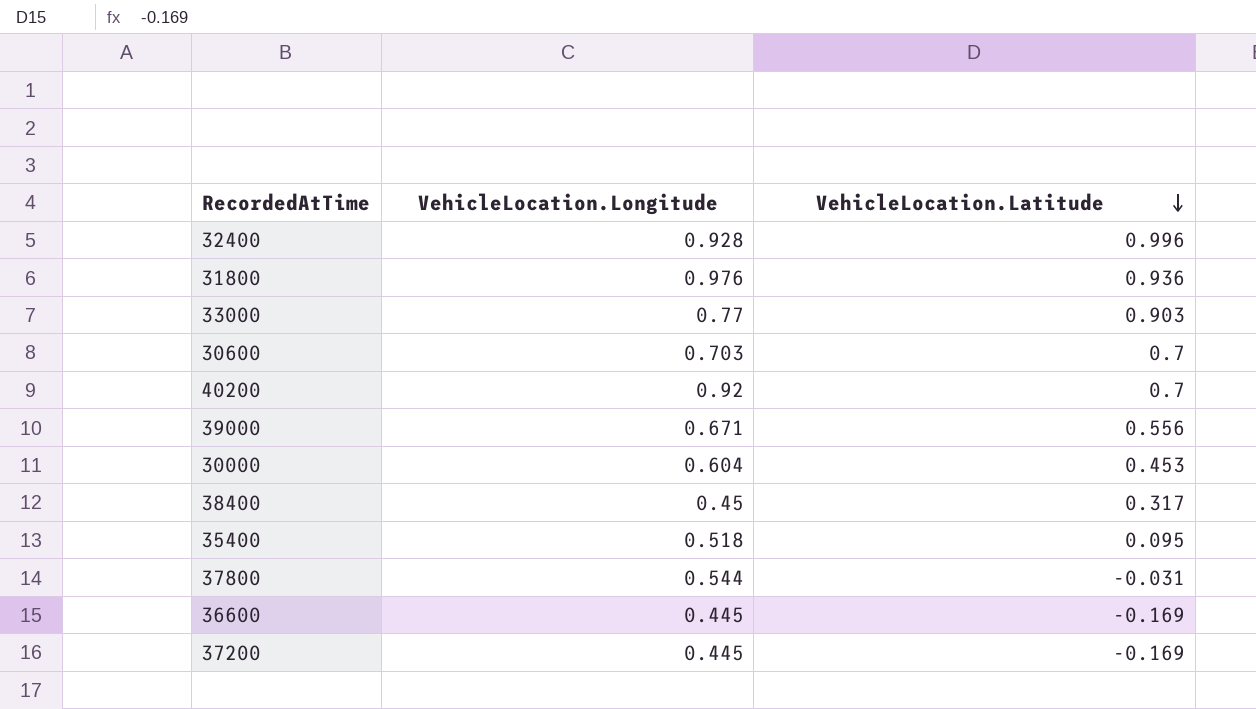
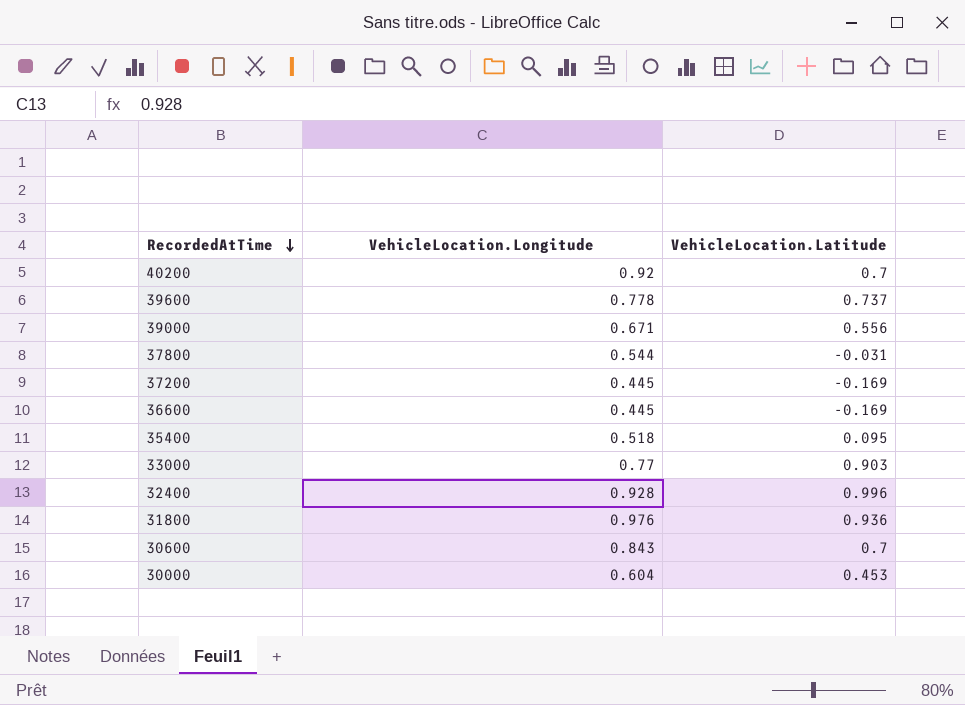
row order: VehicleLocation.Latitude descending -> RecordedAtTime descending
row 38400: 0.45 | 0.317 -> none
row 39600: none -> 0.778 | 0.737
30600 | VehicleLocation.Longitude: 0.703 -> 0.843

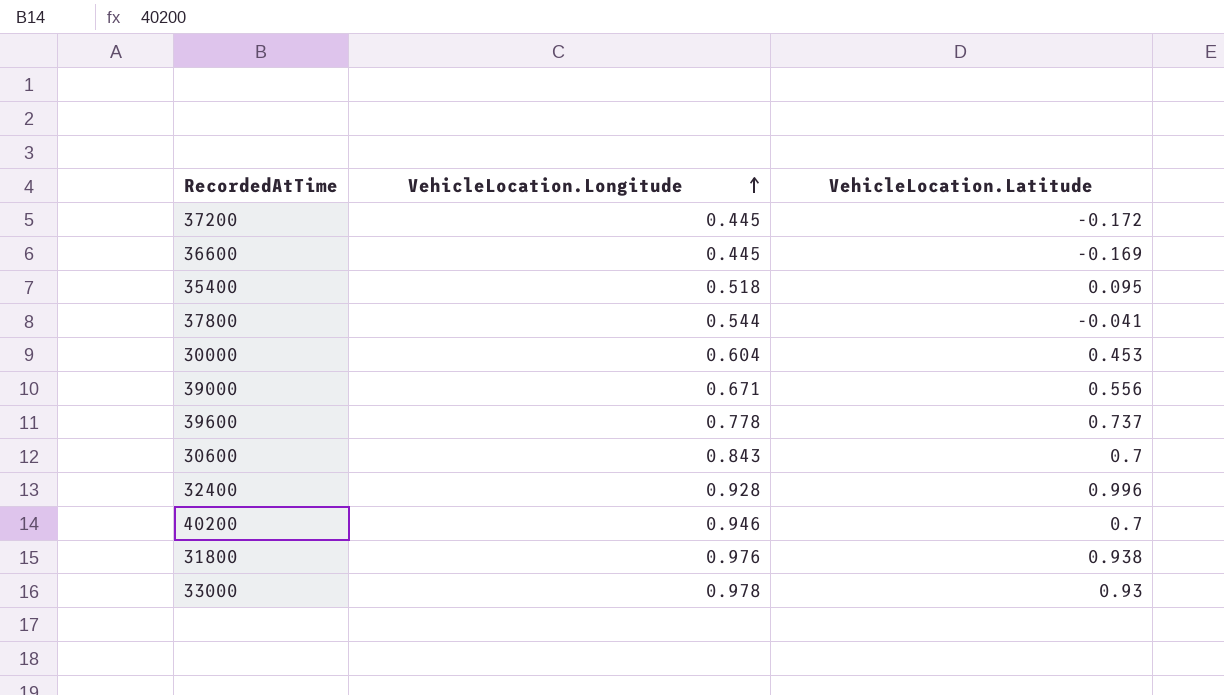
row order: RecordedAtTime descending -> VehicleLocation.Longitude ascending
37200 | VehicleLocation.Latitude: -0.169 -> -0.172
37800 | VehicleLocation.Latitude: -0.031 -> -0.041
40200 | VehicleLocation.Longitude: 0.92 -> 0.946
31800 | VehicleLocation.Latitude: 0.936 -> 0.938
33000 | VehicleLocation.Longitude: 0.77 -> 0.978
33000 | VehicleLocation.Latitude: 0.903 -> 0.93

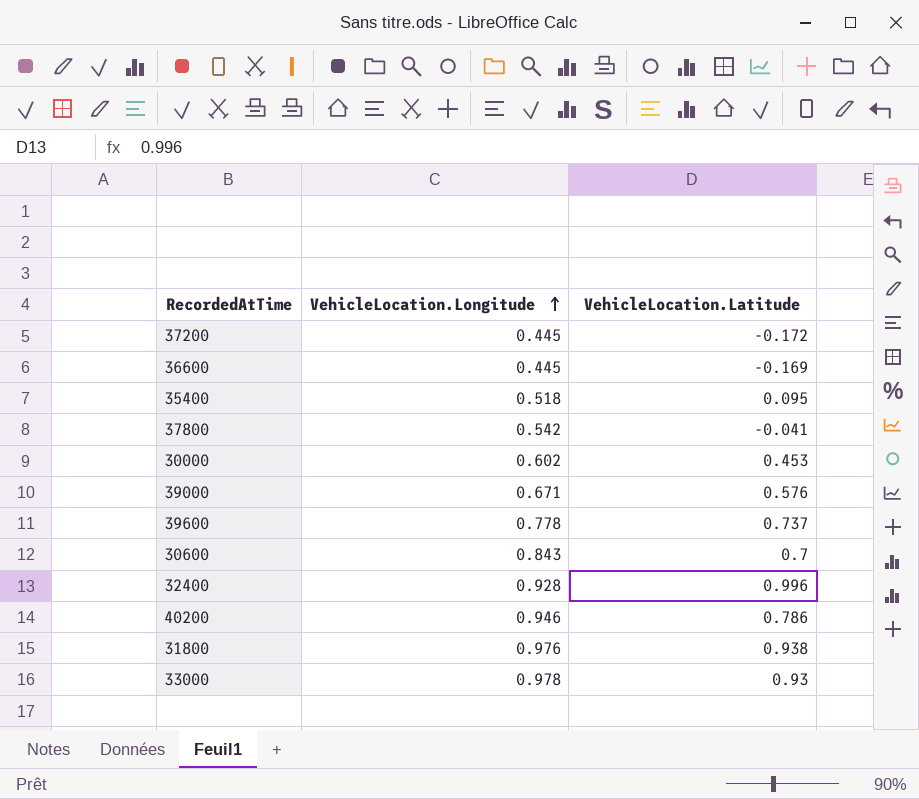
37800 | VehicleLocation.Longitude: 0.544 -> 0.542
30000 | VehicleLocation.Longitude: 0.604 -> 0.602
39000 | VehicleLocation.Latitude: 0.556 -> 0.576
40200 | VehicleLocation.Latitude: 0.7 -> 0.786

